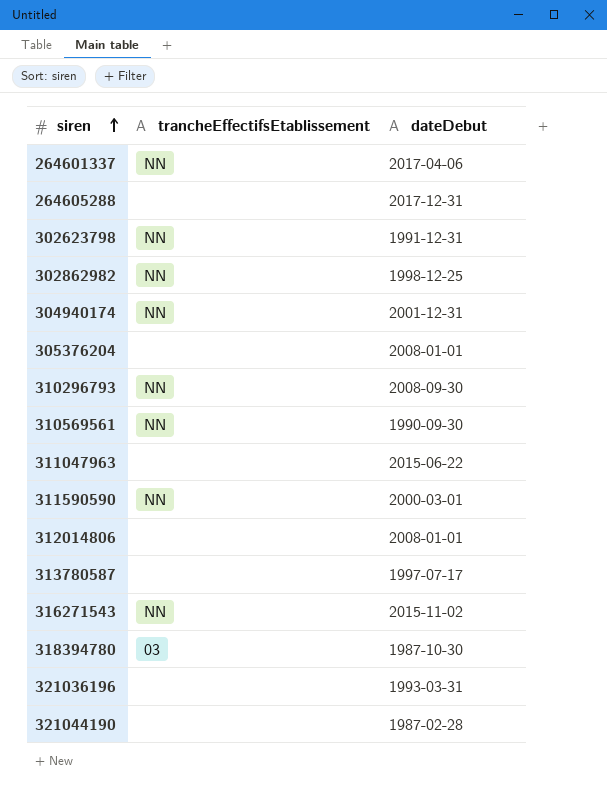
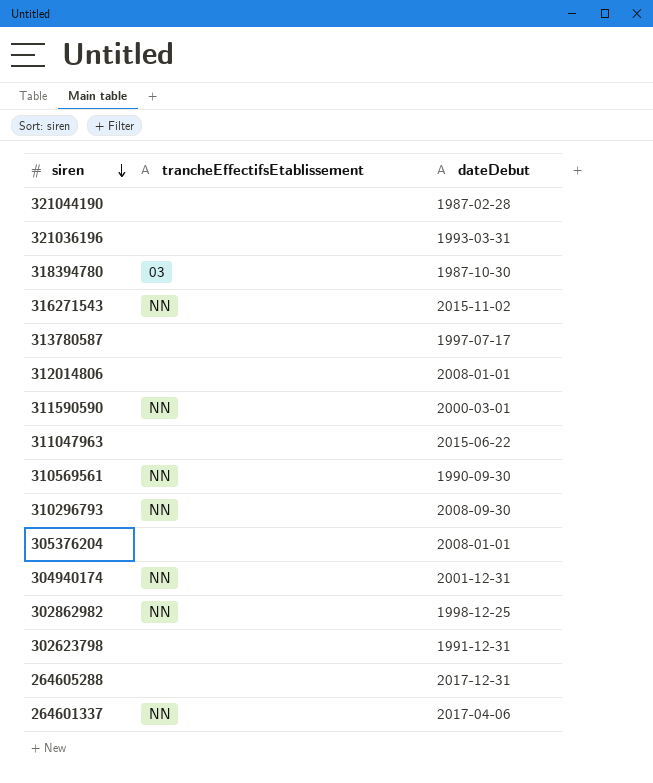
row order: siren ascending -> siren descending
302623798 | trancheEffectifsEtablissement: NN -> none

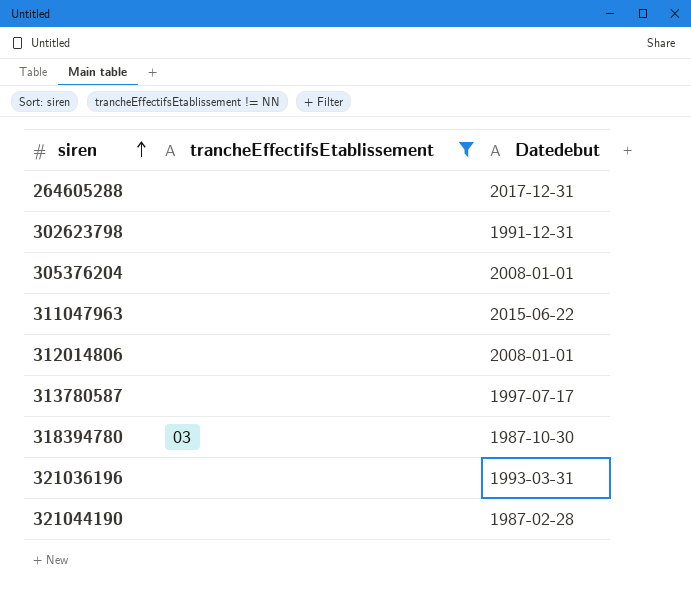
filter: none -> trancheEffectifsEtablissement != NN
row order: siren descending -> siren ascending
column name: dateDebut -> Datedebut

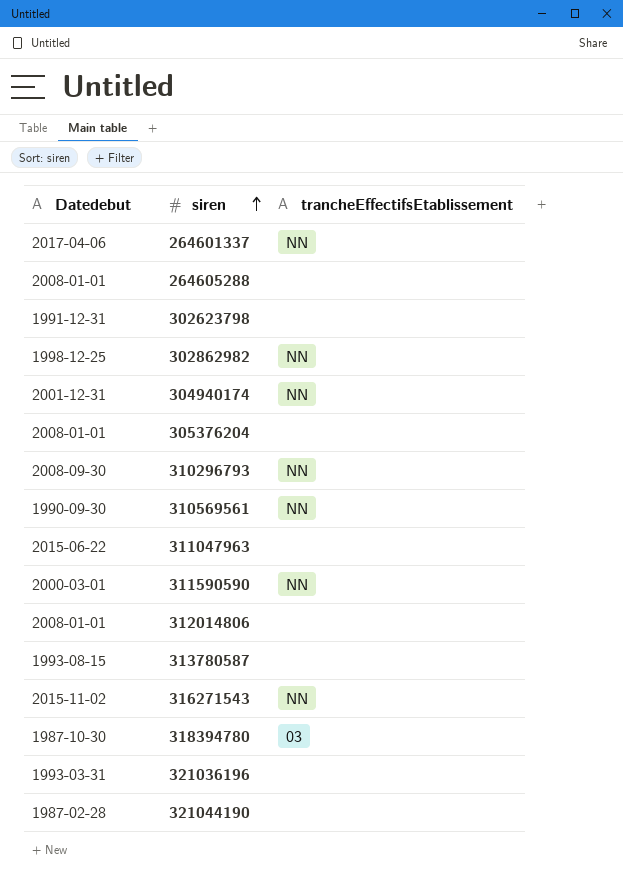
filter: trancheEffectifsEtablissement != NN -> none
column Datedebut | position: 3 -> 1
264605288 | Datedebut: 2017-12-31 -> 2008-01-01
313780587 | Datedebut: 1997-07-17 -> 1993-08-15

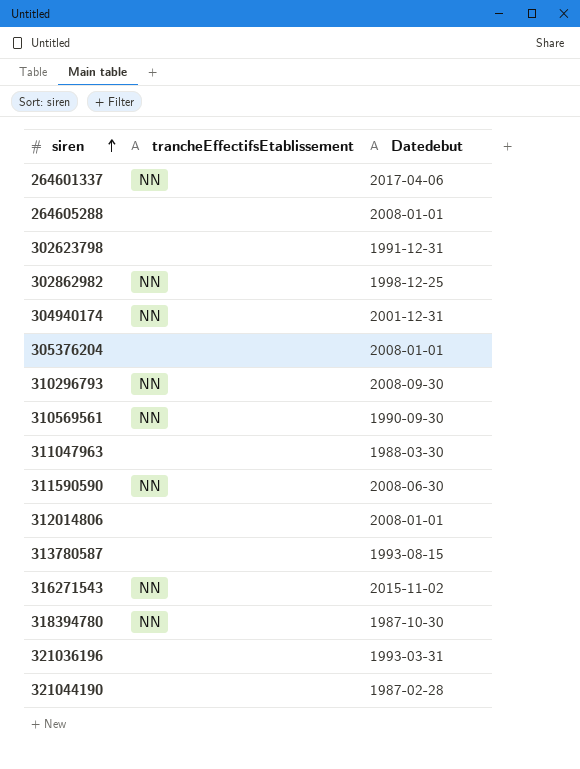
column Datedebut | position: 1 -> 3
311047963 | Datedebut: 2015-06-22 -> 1988-03-30
311590590 | Datedebut: 2000-03-01 -> 2008-06-30
318394780 | trancheEffectifsEtablissement: 03 -> NN

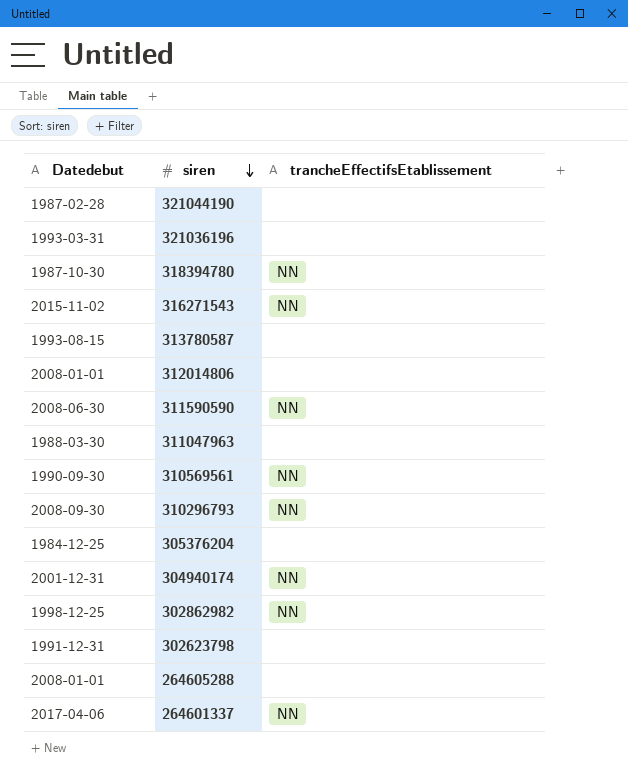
row order: siren ascending -> siren descending
column Datedebut | position: 3 -> 1
305376204 | Datedebut: 2008-01-01 -> 1984-12-25

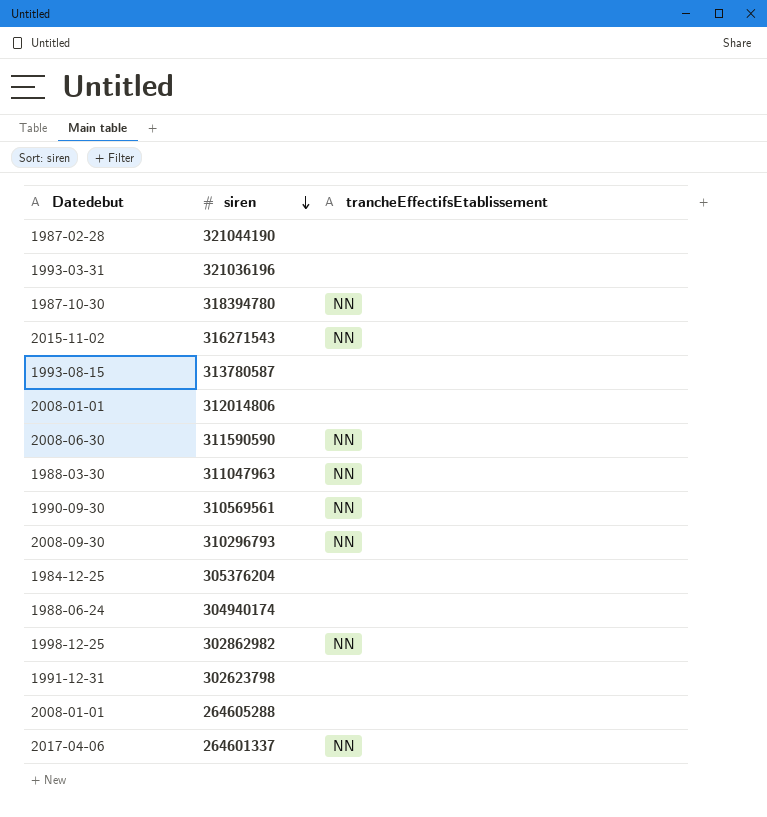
311047963 | trancheEffectifsEtablissement: none -> NN
304940174 | Datedebut: 2001-12-31 -> 1988-06-24
304940174 | trancheEffectifsEtablissement: NN -> none

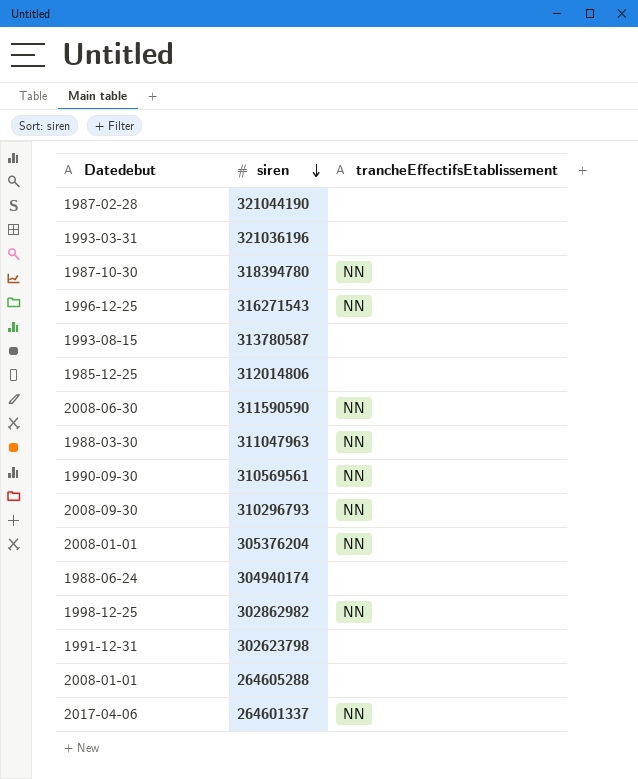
316271543 | Datedebut: 2015-11-02 -> 1996-12-25
312014806 | Datedebut: 2008-01-01 -> 1985-12-25
305376204 | Datedebut: 1984-12-25 -> 2008-01-01
305376204 | trancheEffectifsEtablissement: none -> NN

